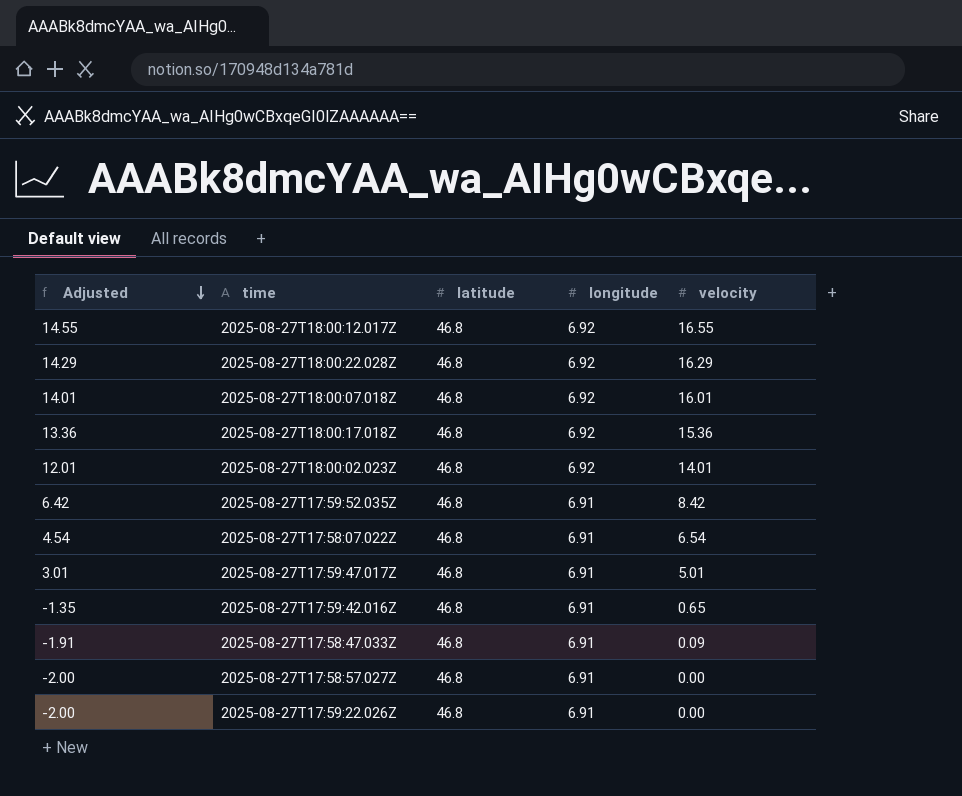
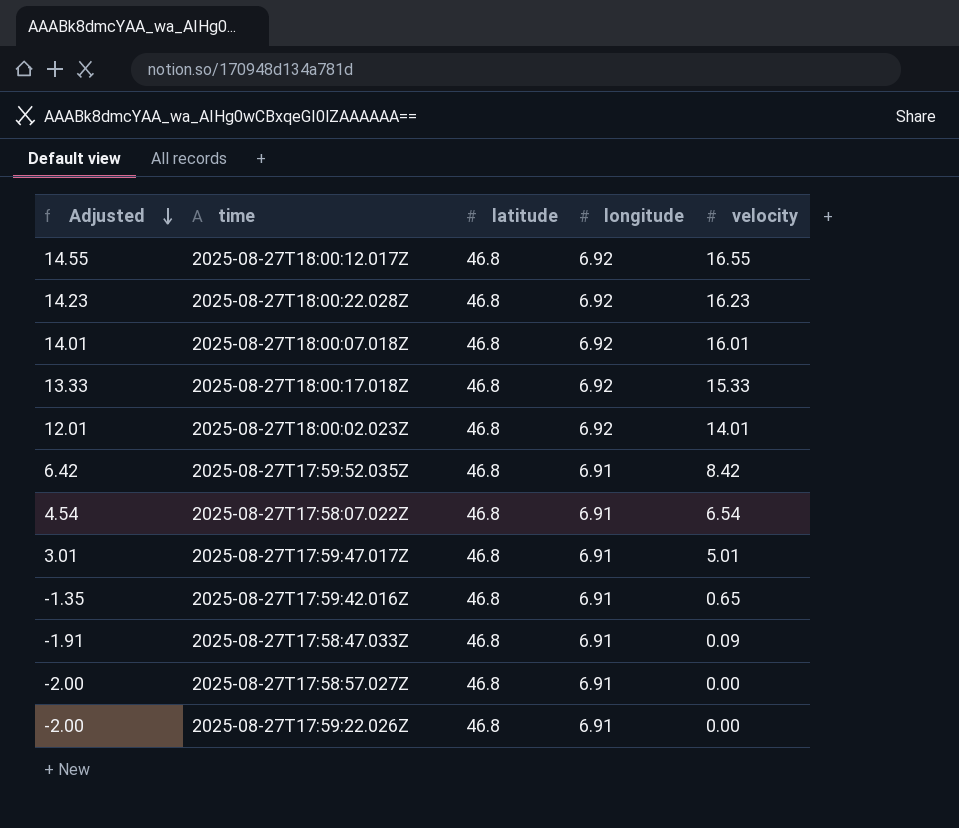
2025-08-27T18:00:22.028Z | Adjusted: 14.29 -> 14.23
2025-08-27T18:00:22.028Z | velocity: 16.29 -> 16.23
2025-08-27T18:00:17.018Z | Adjusted: 13.36 -> 13.33
2025-08-27T18:00:17.018Z | velocity: 15.36 -> 15.33

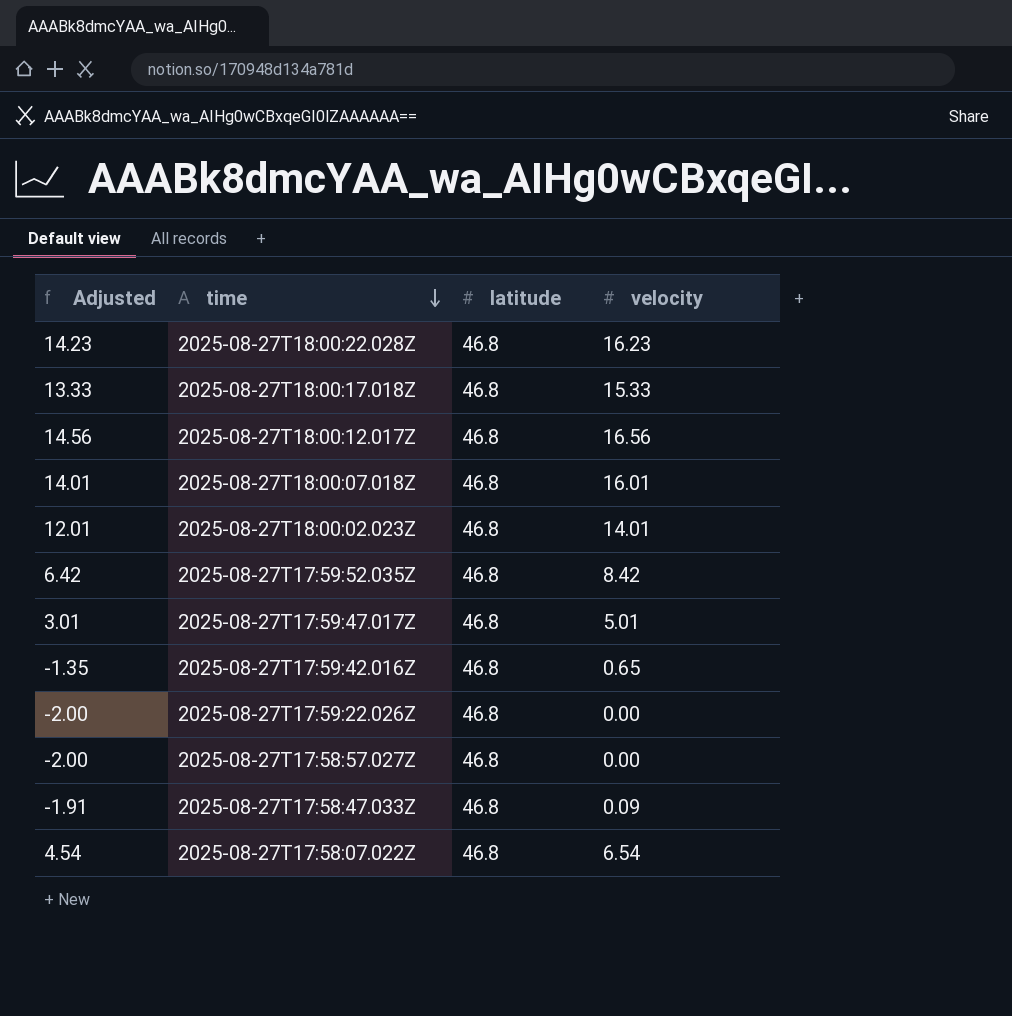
row order: Adjusted descending -> time descending
column longitude | position: 4 -> none
2025-08-27T18:00:12.017Z | Adjusted: 14.55 -> 14.56
2025-08-27T18:00:12.017Z | velocity: 16.55 -> 16.56

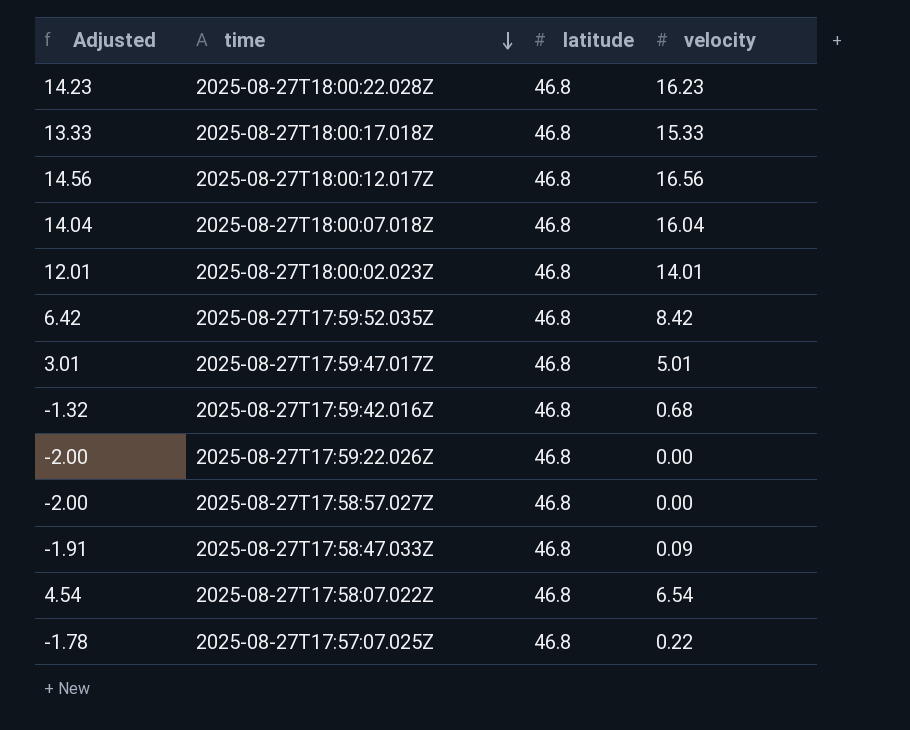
2025-08-27T18:00:07.018Z | Adjusted: 14.01 -> 14.04
2025-08-27T18:00:07.018Z | velocity: 16.01 -> 16.04
2025-08-27T17:59:42.016Z | Adjusted: -1.35 -> -1.32
2025-08-27T17:59:42.016Z | velocity: 0.65 -> 0.68
row 2025-08-27T17:57:07.025Z: none -> -1.78 | 46.8 | 0.22

